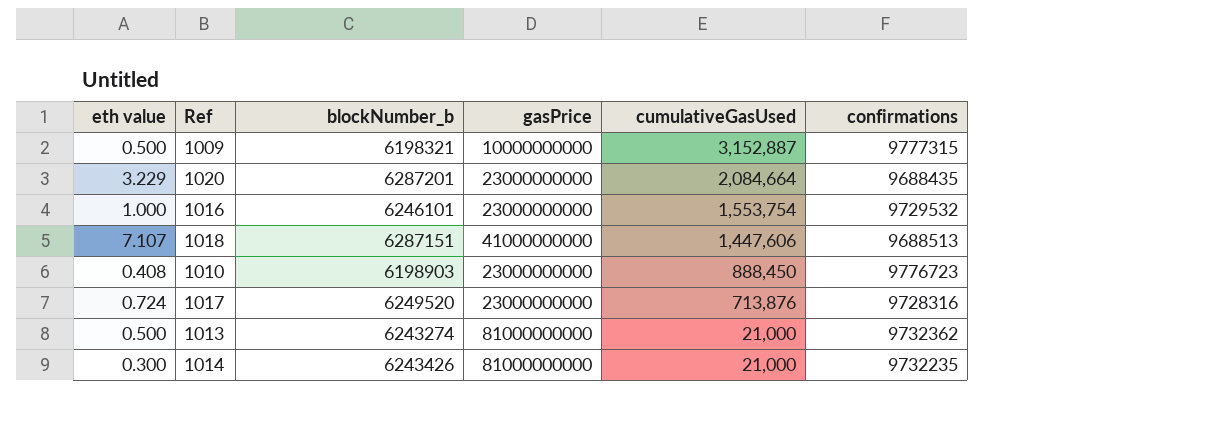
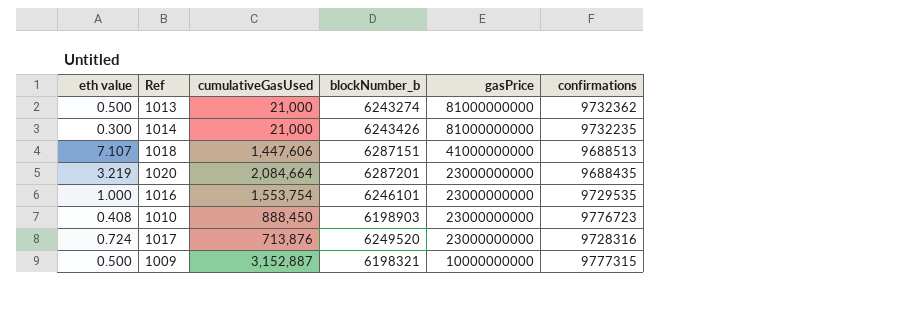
row order: cumulativeGasUsed descending -> gasPrice descending
column cumulativeGasUsed | position: 5 -> 3
1020 | eth value: 3.229 -> 3.219
1016 | confirmations: 9729532 -> 9729535

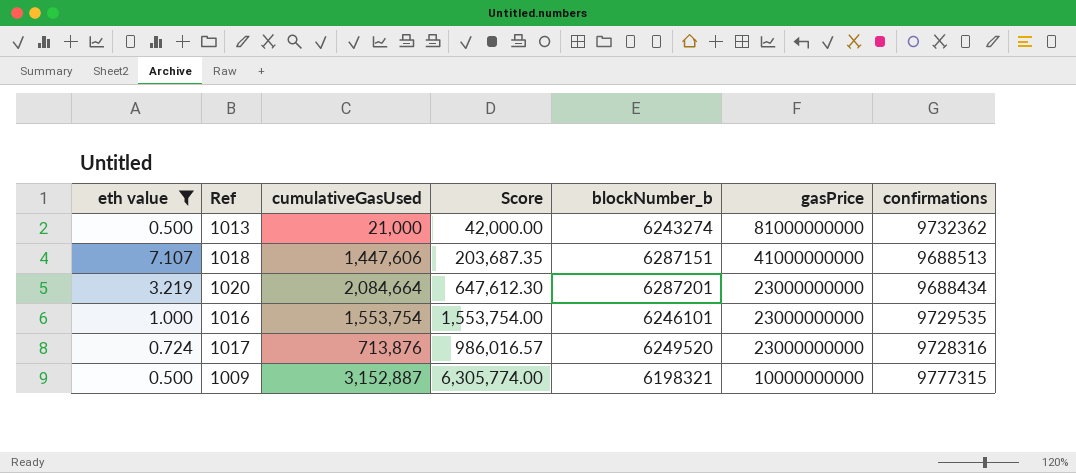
filter: none -> eth value >= 0.500
column Score | formula: none -> [cumulativeGasUsed] / [eth value]
1020 | confirmations: 9688435 -> 9688434

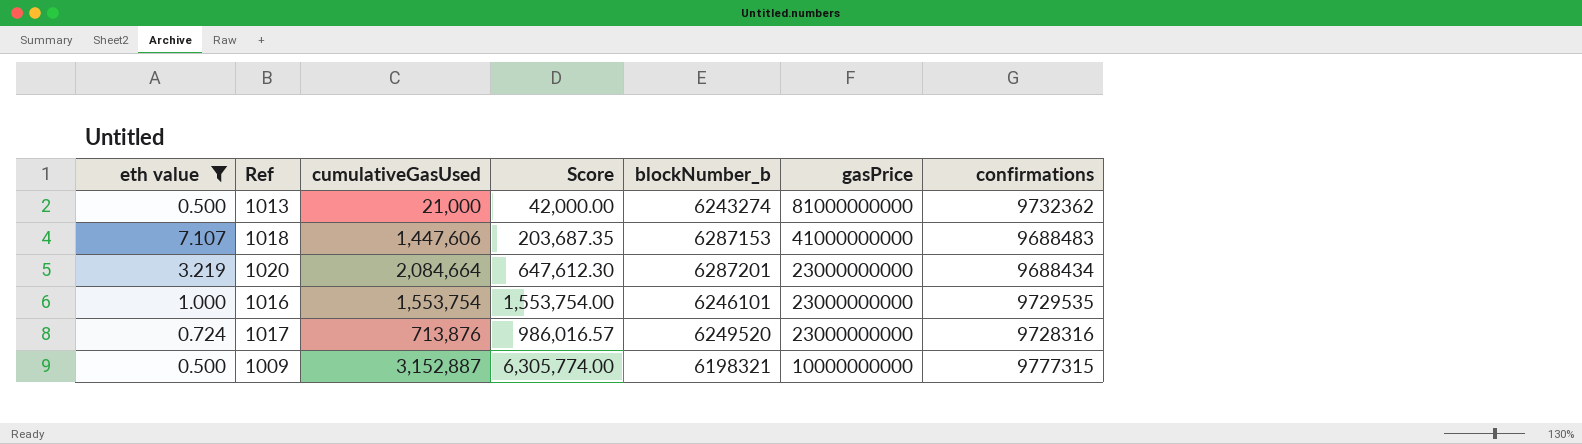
1018 | blockNumber_b: 6287151 -> 6287153
1018 | confirmations: 9688513 -> 9688483

